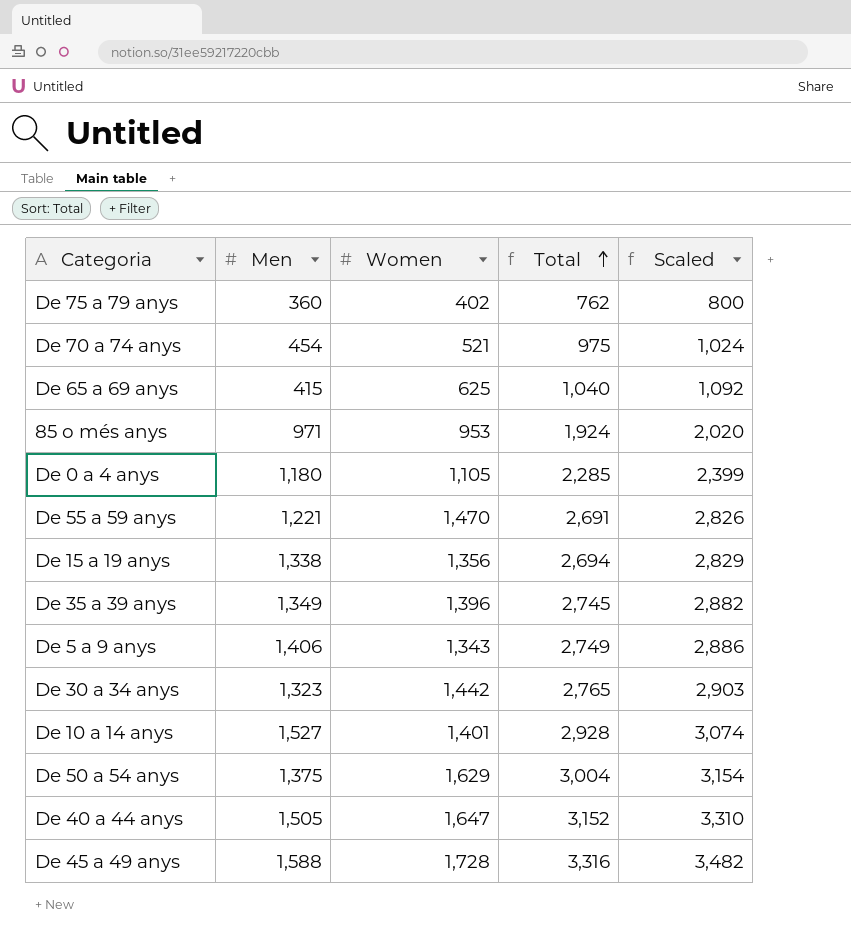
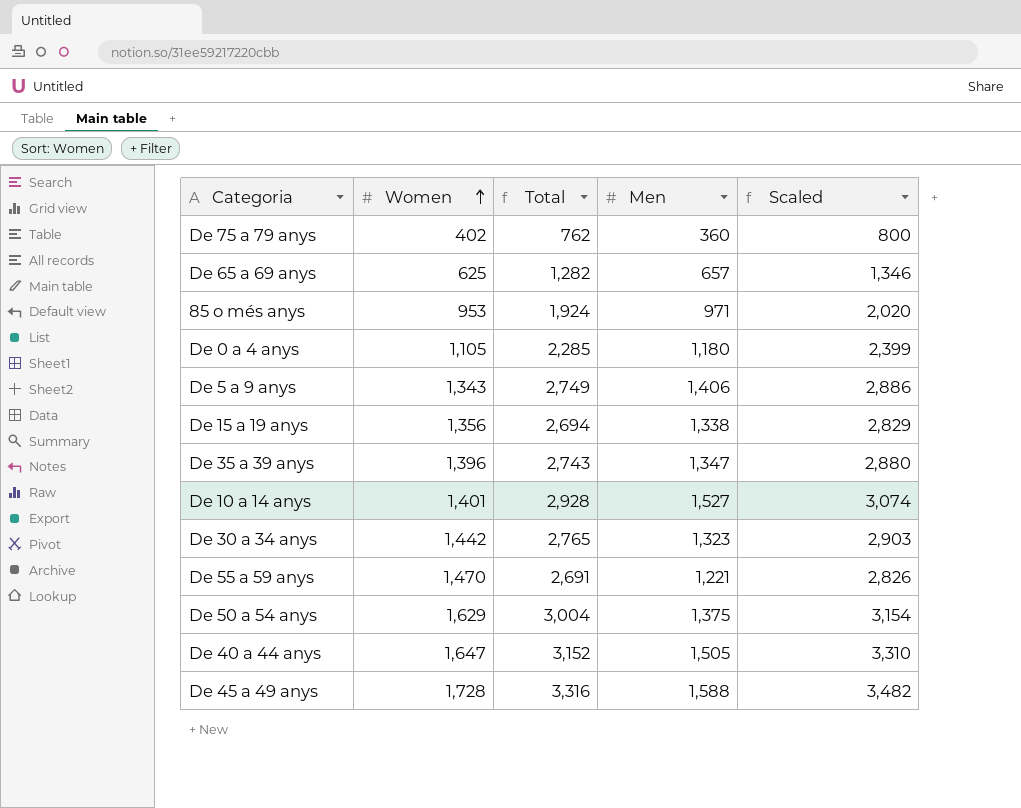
row order: Total ascending -> Women ascending
column Men | position: 2 -> 4
row De 70 a 74 anys: 454 | 521 | 975 | 1,024 -> none
De 65 a 69 anys | Total: 1,040 -> 1,282
De 65 a 69 anys | Men: 415 -> 657
De 65 a 69 anys | Scaled: 1,092 -> 1,346
De 35 a 39 anys | Total: 2,745 -> 2,743
De 35 a 39 anys | Men: 1,349 -> 1,347
De 35 a 39 anys | Scaled: 2,882 -> 2,880

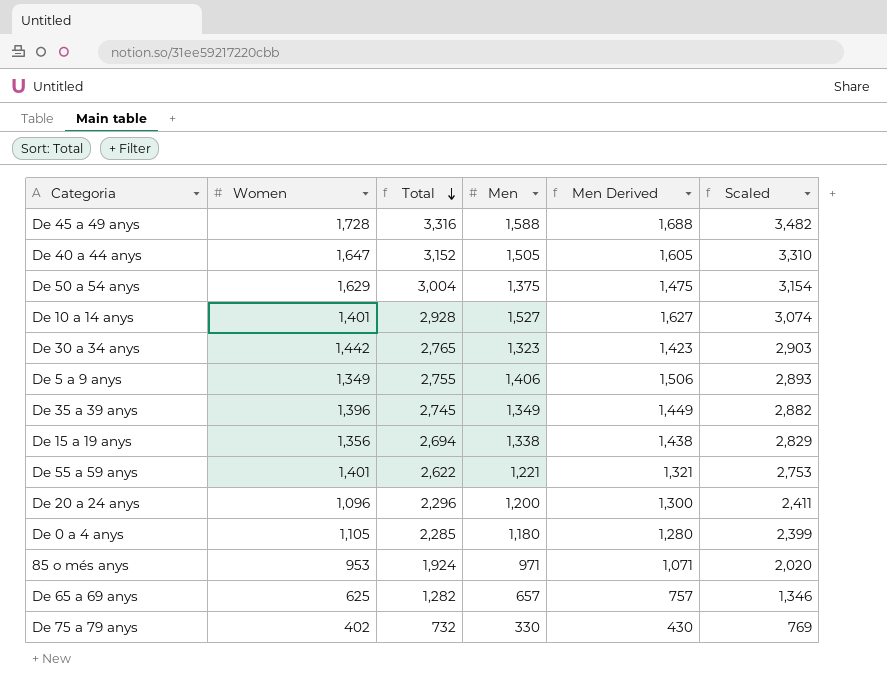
row order: Women ascending -> Total descending
column Men Derived | formula: none -> [Men] + 100
De 5 a 9 anys | Women: 1,343 -> 1,349
De 5 a 9 anys | Total: 2,749 -> 2,755
De 5 a 9 anys | Scaled: 2,886 -> 2,893
De 35 a 39 anys | Total: 2,743 -> 2,745
De 35 a 39 anys | Men: 1,347 -> 1,349
De 35 a 39 anys | Scaled: 2,880 -> 2,882
De 55 a 59 anys | Women: 1,470 -> 1,401
De 55 a 59 anys | Total: 2,691 -> 2,622
De 55 a 59 anys | Scaled: 2,826 -> 2,753
row De 20 a 24 anys: none -> 1,096 | 2,296 | 1,200 | 1,300 | 2,411
De 75 a 79 anys | Total: 762 -> 732
De 75 a 79 anys | Men: 360 -> 330
De 75 a 79 anys | Scaled: 800 -> 769

